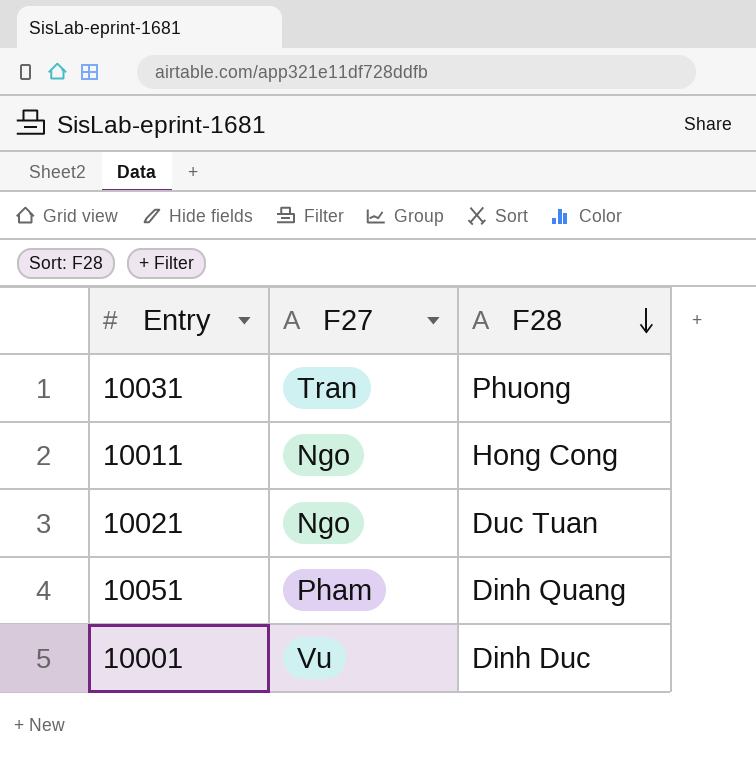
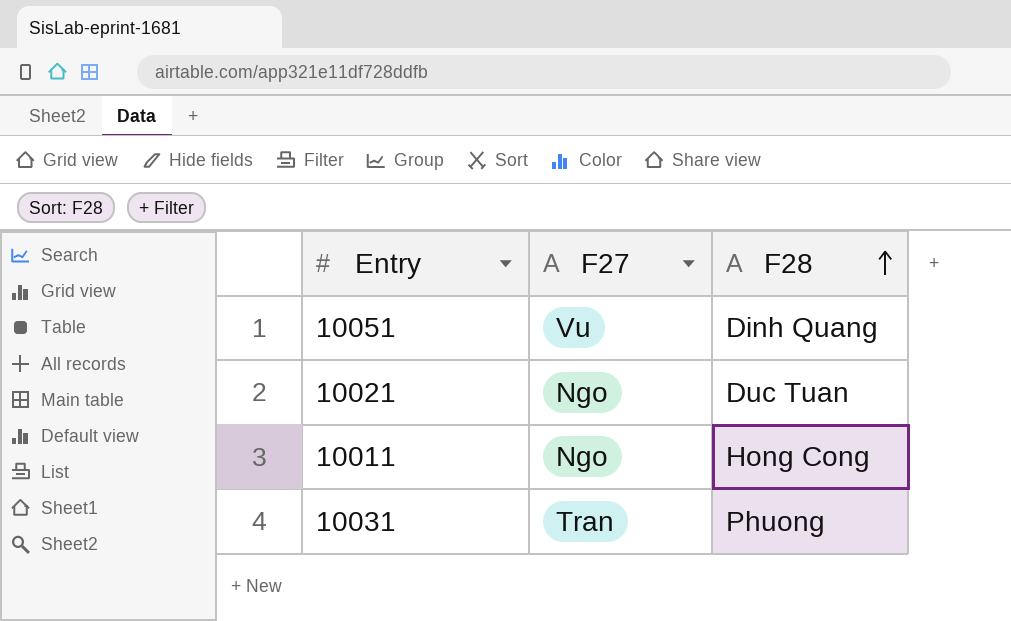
row order: F28 descending -> F28 ascending
row 10001: Vu | Dinh Duc -> none
10051 | F27: Pham -> Vu

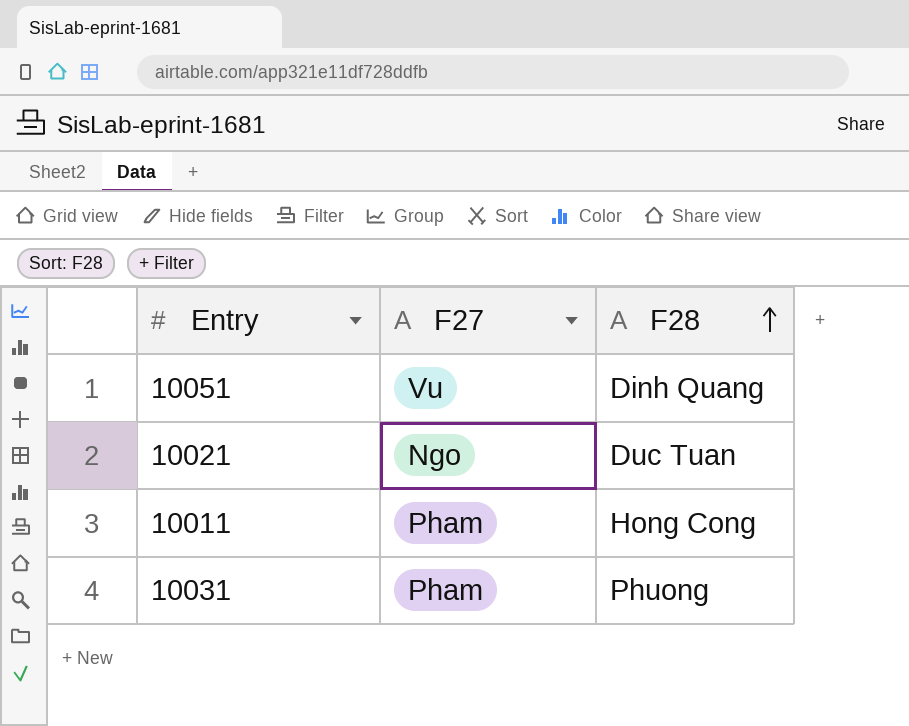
10011 | F27: Ngo -> Pham
10031 | F27: Tran -> Pham

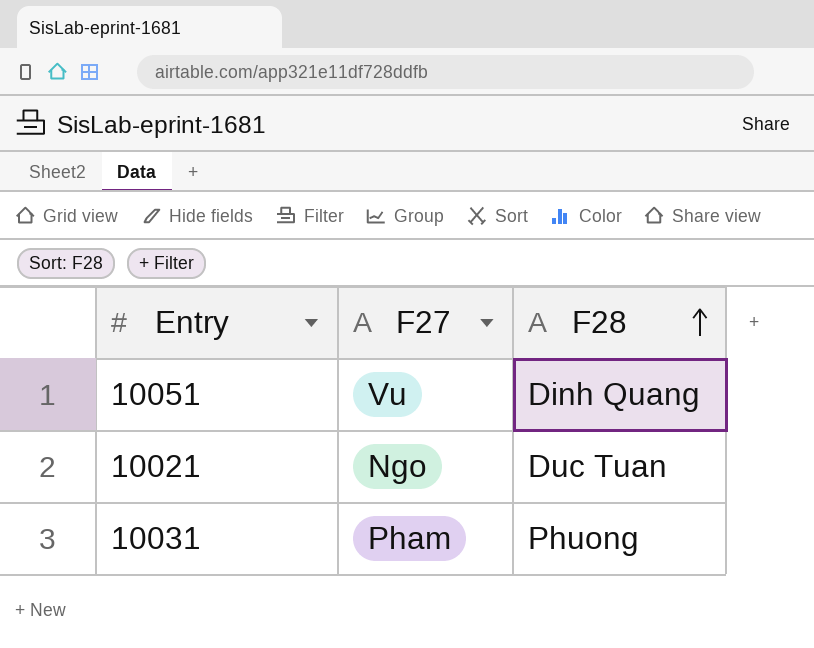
row 10011: Pham | Hong Cong -> none

